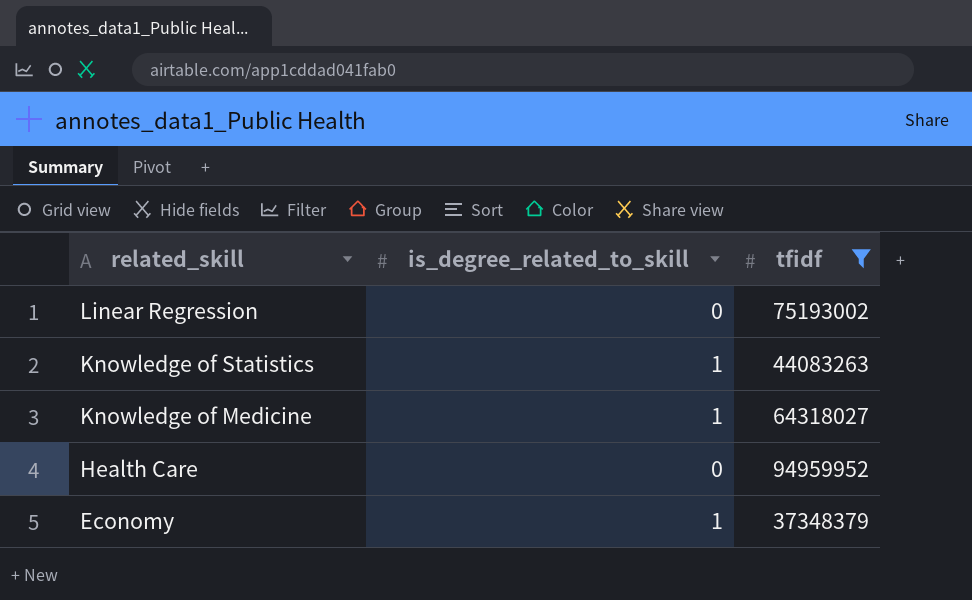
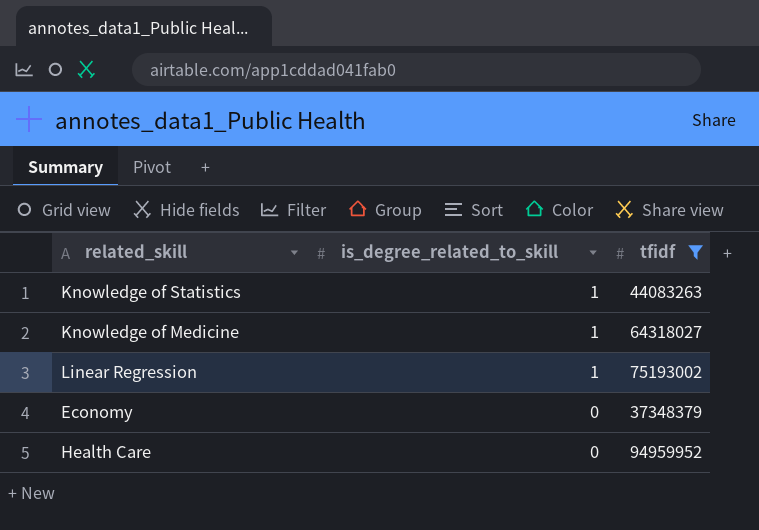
row order: related_skill descending -> is_degree_related_to_skill descending
Linear Regression | is_degree_related_to_skill: 0 -> 1
Economy | is_degree_related_to_skill: 1 -> 0

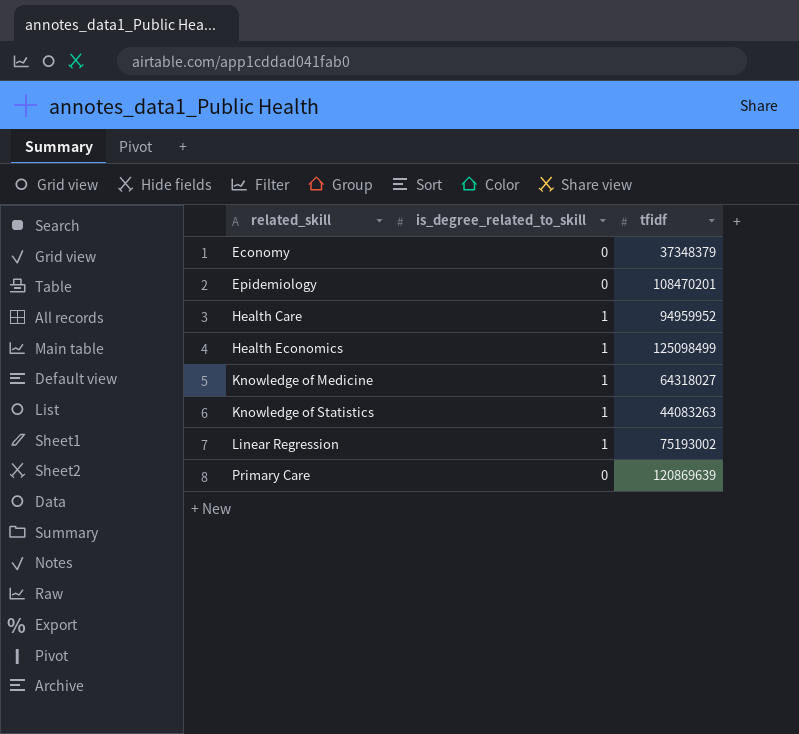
filter: tfidf <= 94959952 -> none
row order: is_degree_related_to_skill descending -> related_skill ascending
Health Care | is_degree_related_to_skill: 0 -> 1

